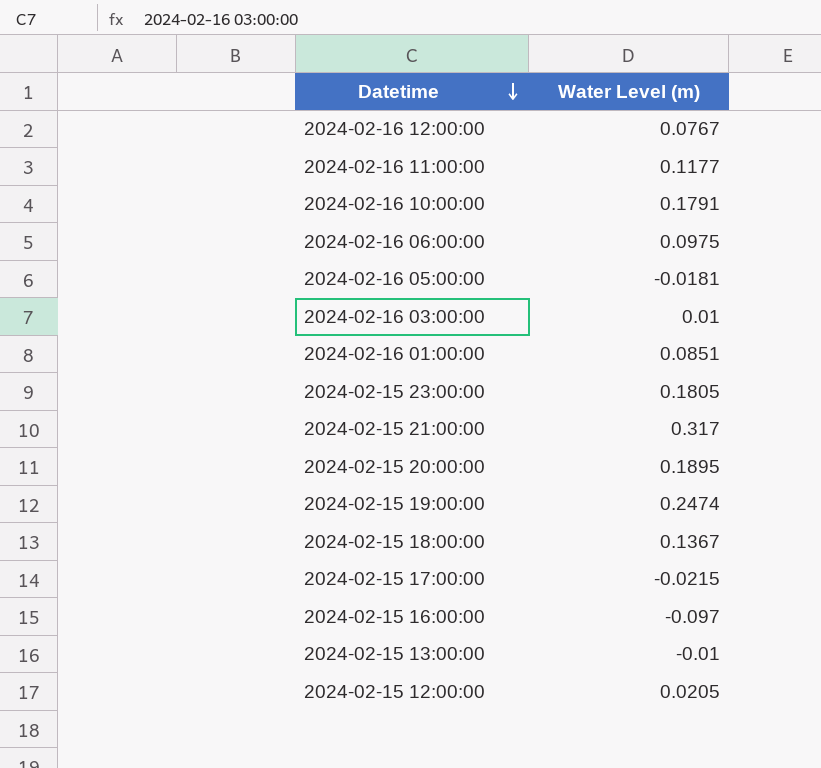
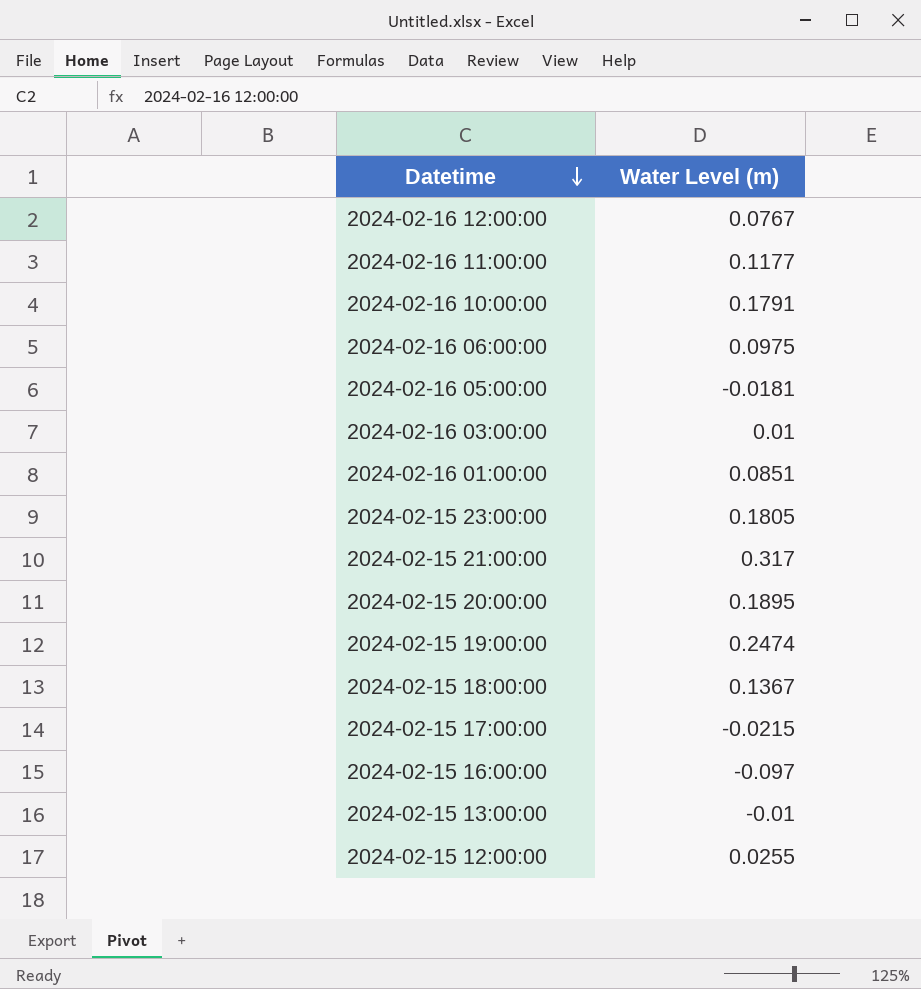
2024-02-15 12:00:00 | Water Level (m): 0.0205 -> 0.0255

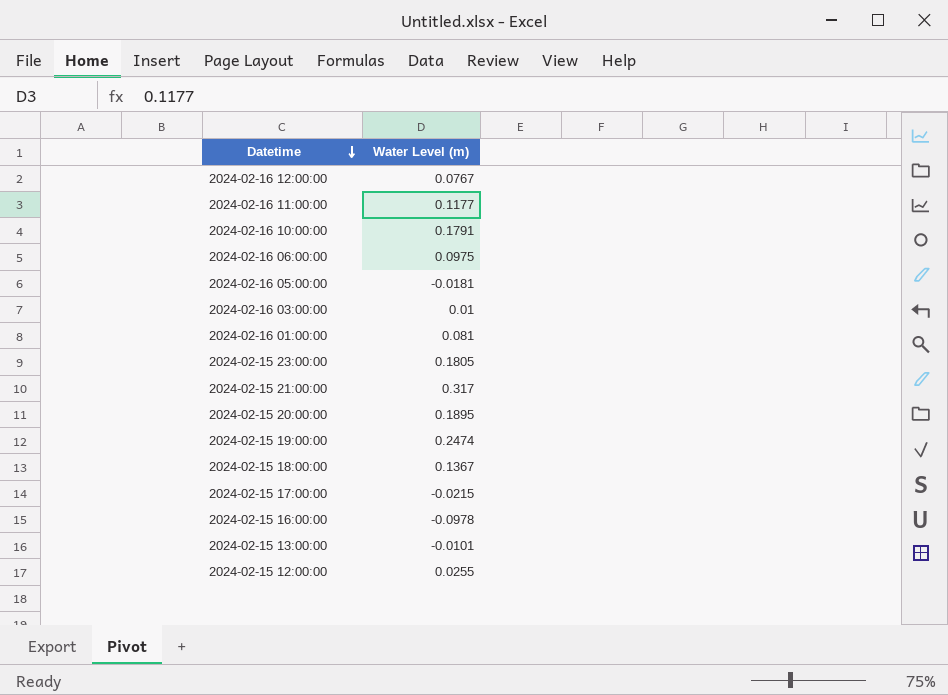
2024-02-16 01:00:00 | Water Level (m): 0.0851 -> 0.081
2024-02-15 16:00:00 | Water Level (m): -0.097 -> -0.0978
2024-02-15 13:00:00 | Water Level (m): -0.01 -> -0.0101

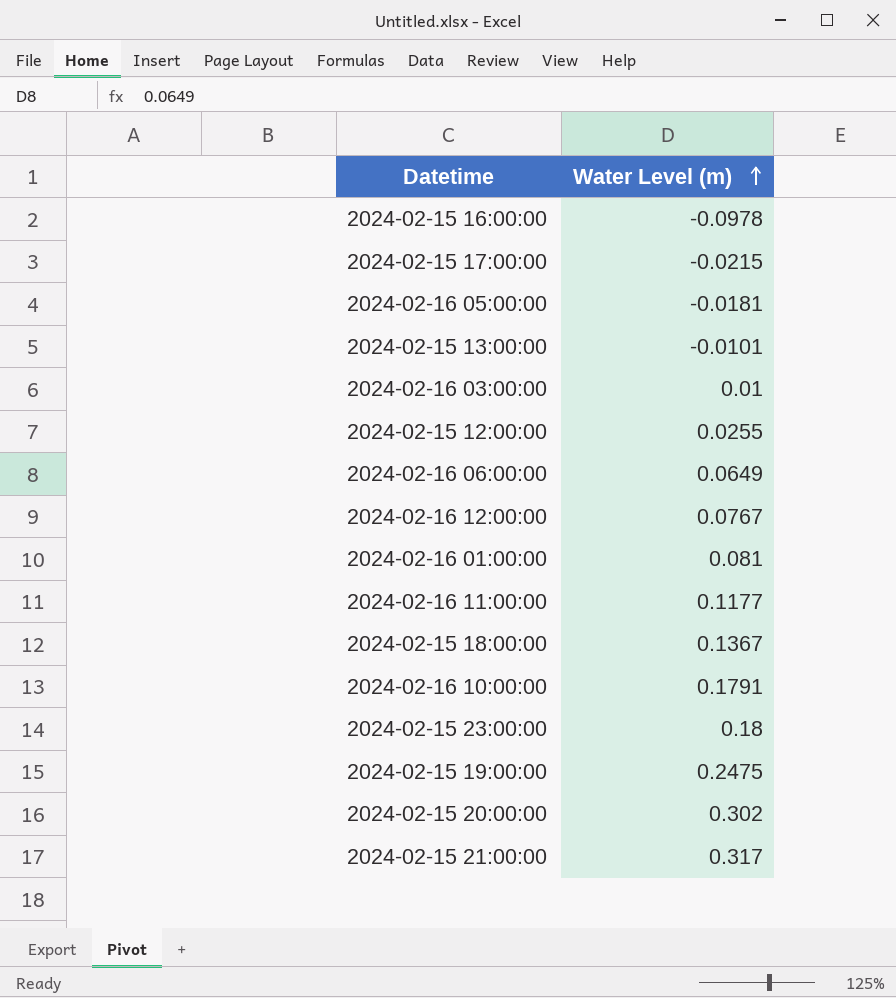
row order: Datetime descending -> Water Level (m) ascending
2024-02-16 06:00:00 | Water Level (m): 0.0975 -> 0.0649
2024-02-15 23:00:00 | Water Level (m): 0.1805 -> 0.18
2024-02-15 19:00:00 | Water Level (m): 0.2474 -> 0.2475
2024-02-15 20:00:00 | Water Level (m): 0.1895 -> 0.302

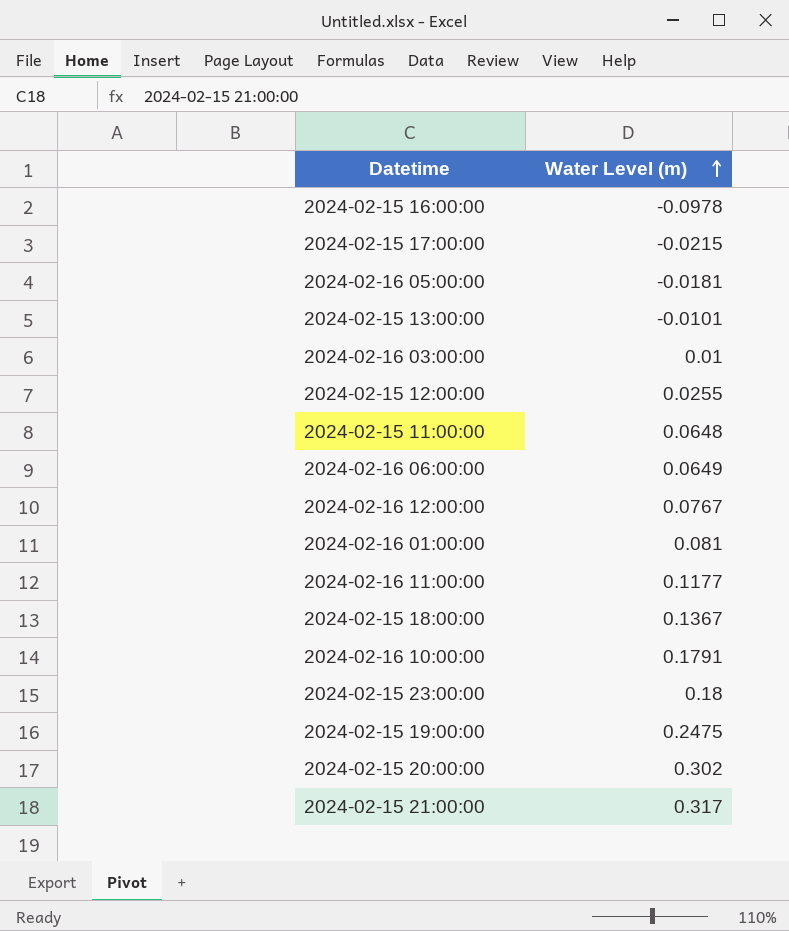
row 2024-02-15 11:00:00: none -> 0.0648

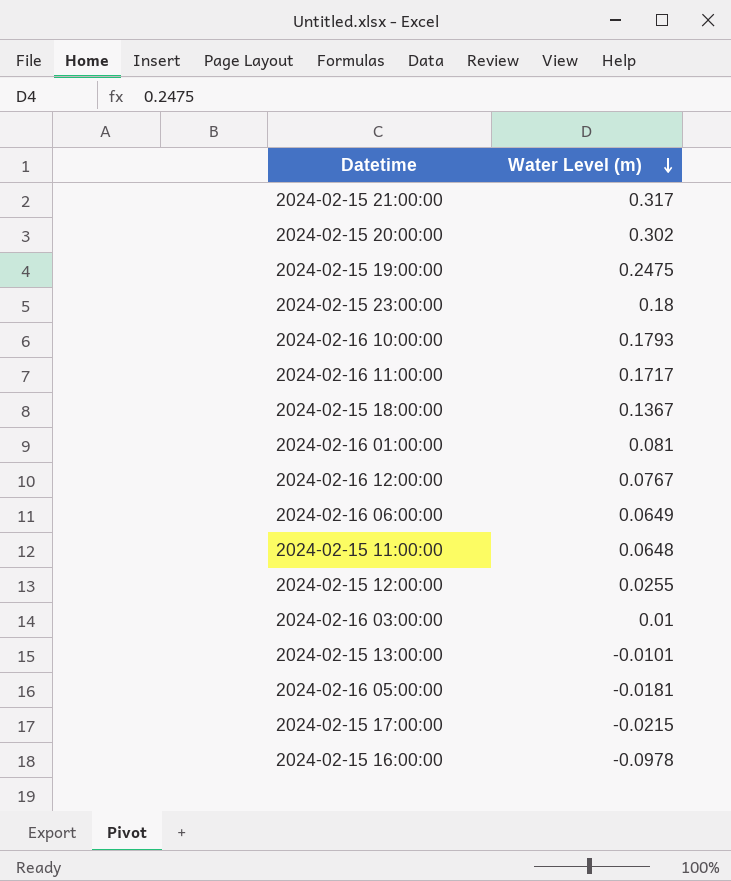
row order: Water Level (m) ascending -> Water Level (m) descending
2024-02-16 10:00:00 | Water Level (m): 0.1791 -> 0.1793
2024-02-16 11:00:00 | Water Level (m): 0.1177 -> 0.1717

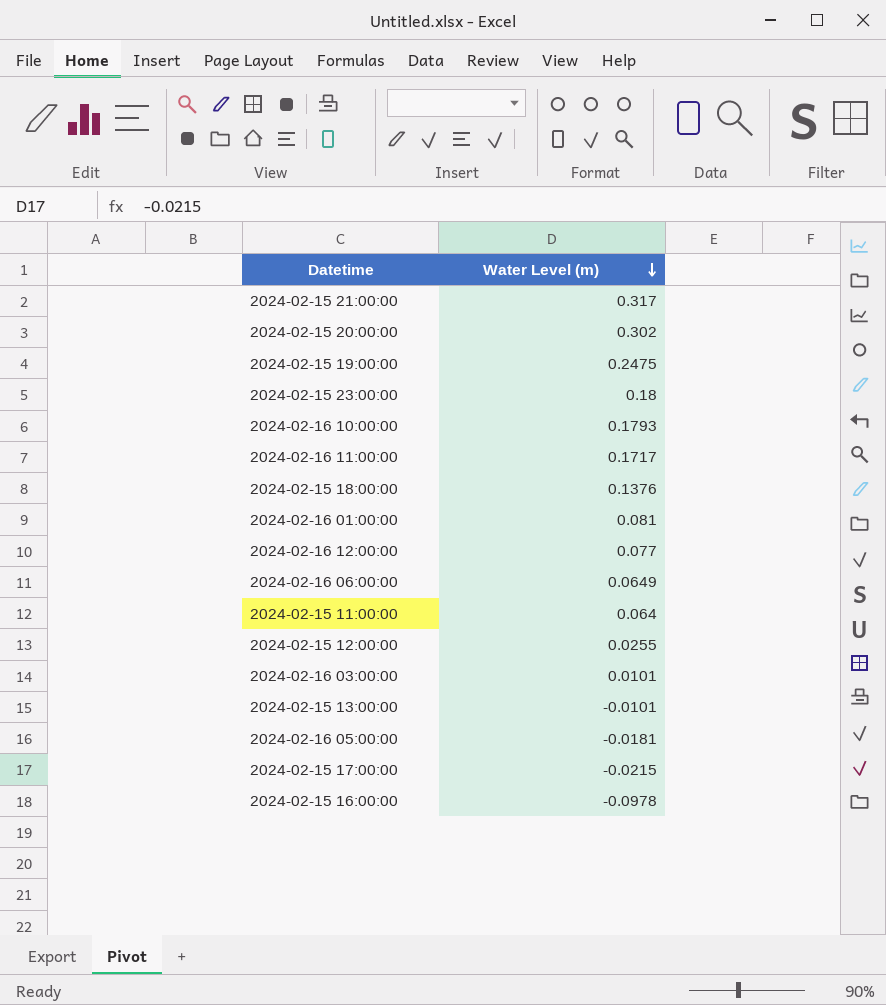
2024-02-15 18:00:00 | Water Level (m): 0.1367 -> 0.1376
2024-02-16 12:00:00 | Water Level (m): 0.0767 -> 0.077
2024-02-15 11:00:00 | Water Level (m): 0.0648 -> 0.064
2024-02-16 03:00:00 | Water Level (m): 0.01 -> 0.0101

